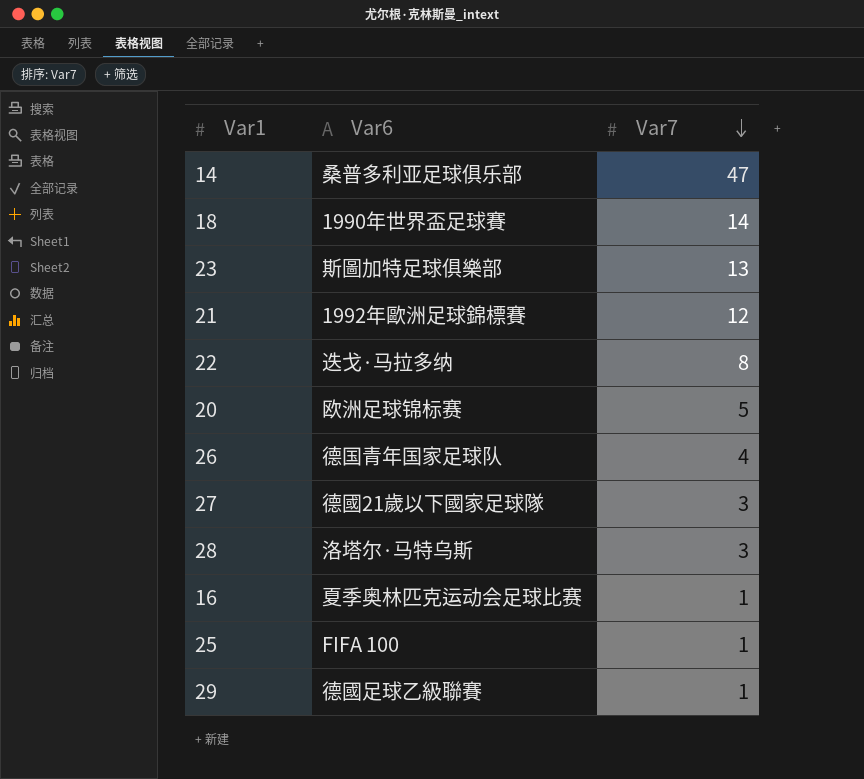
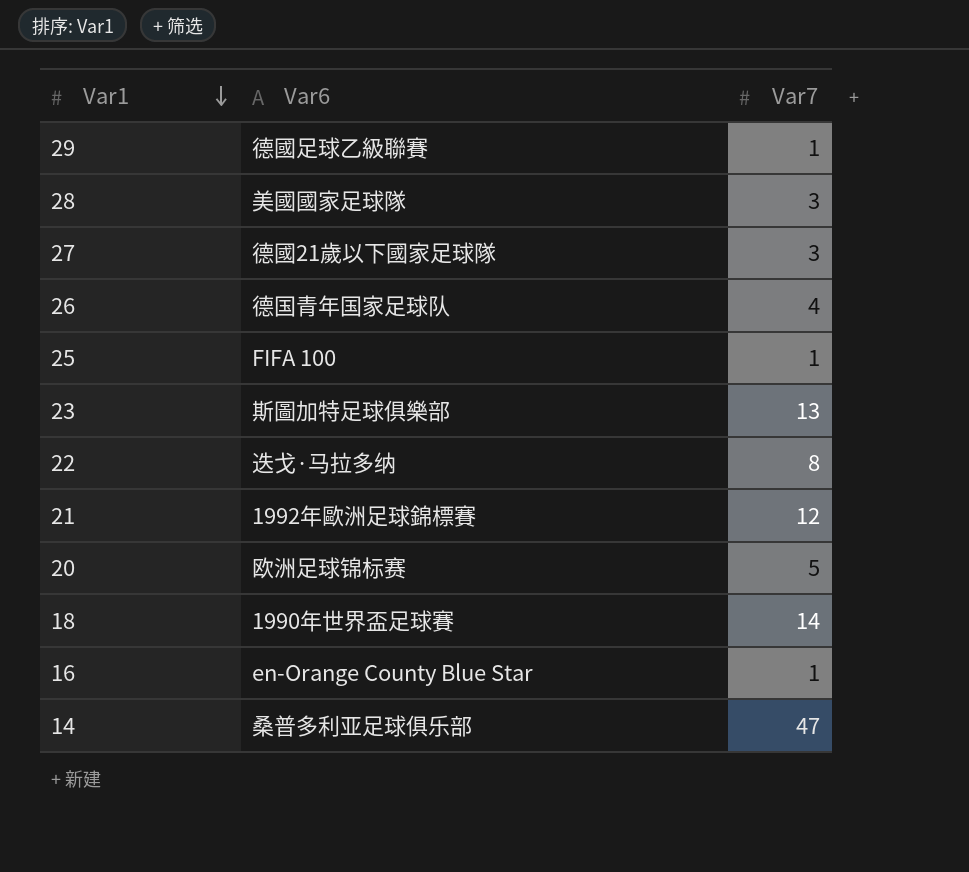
row order: Var7 descending -> Var1 descending
28 | Var6: 洛塔尔·马特乌斯 -> 美國國家足球隊
16 | Var6: 夏季奥林匹克运动会足球比赛 -> en-Orange County Blue Star

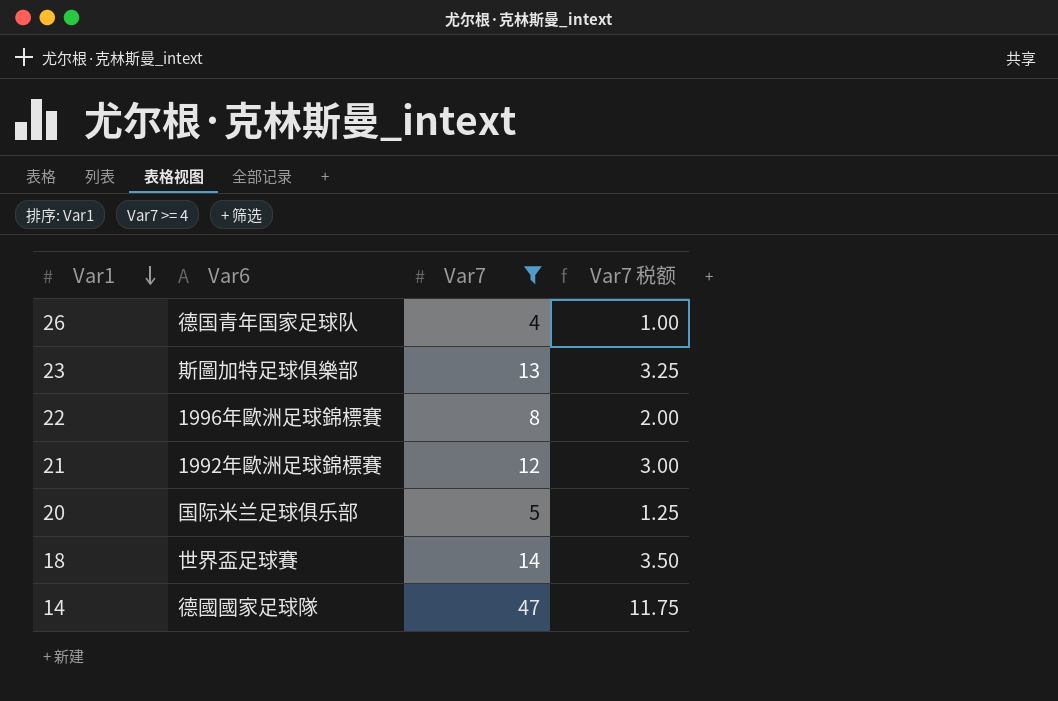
filter: none -> Var7 >= 4
column Var7 税额 | formula: none -> [Var7] * 0.25
22 | Var6: 迭戈·马拉多纳 -> 1996年歐洲足球錦標賽
20 | Var6: 欧洲足球锦标赛 -> 国际米兰足球俱乐部
18 | Var6: 1990年世界盃足球賽 -> 世界盃足球賽
14 | Var6: 桑普多利亚足球俱乐部 -> 德國國家足球隊

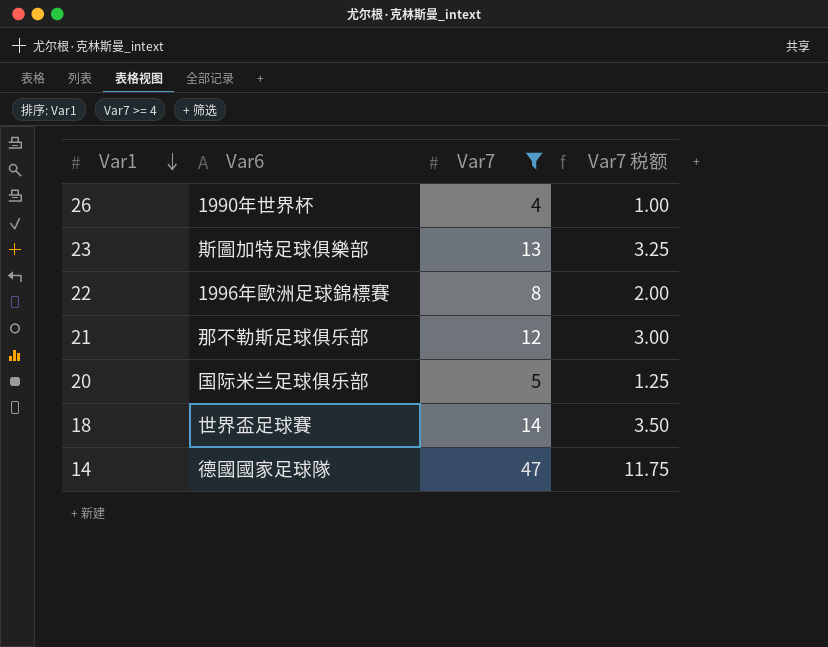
26 | Var6: 德国青年国家足球队 -> 1990年世界杯
21 | Var6: 1992年歐洲足球錦標賽 -> 那不勒斯足球俱乐部

